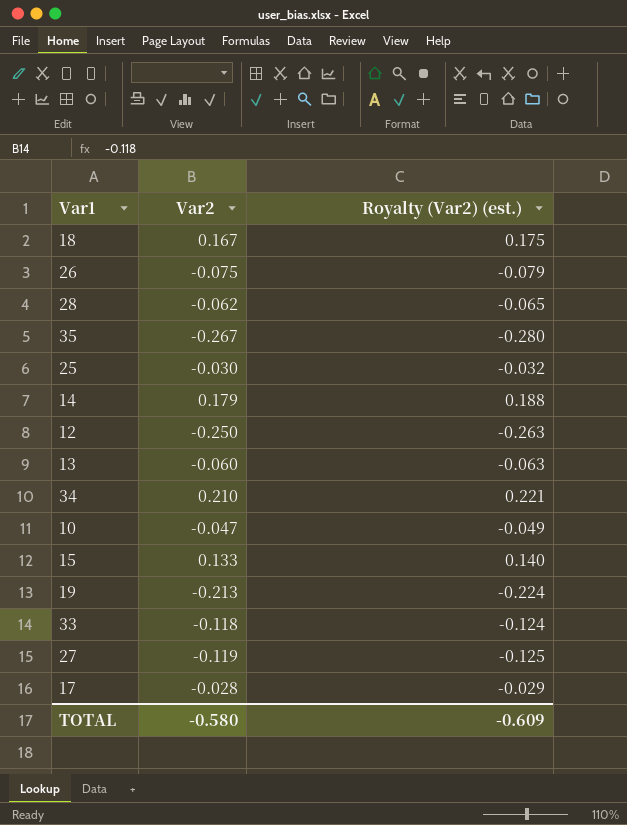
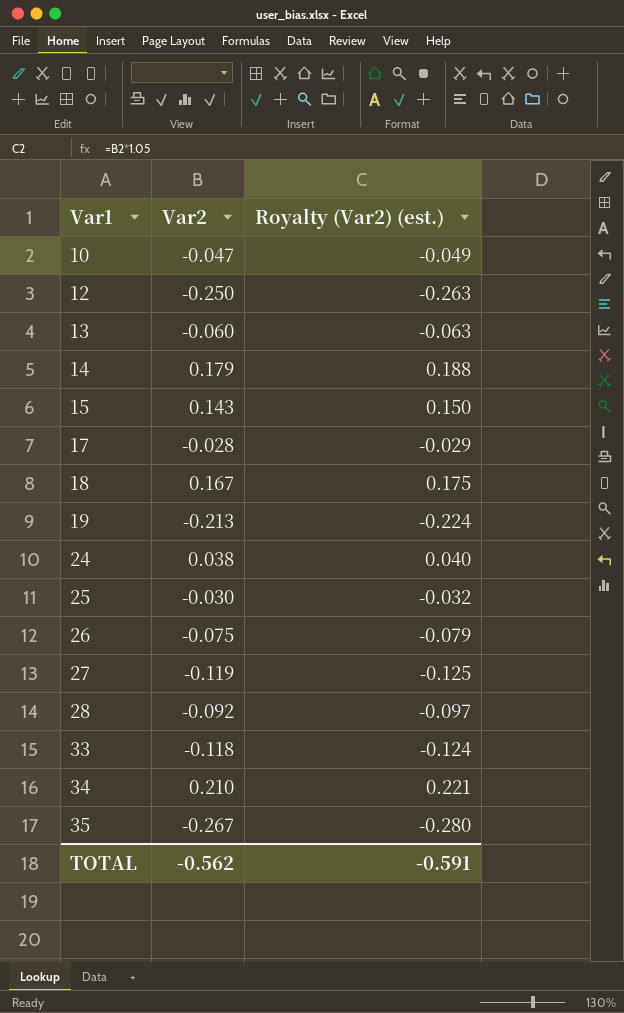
row order: none -> Var1 ascending
15 | Var2: 0.133 -> 0.143
15 | Royalty (Var2) (est.): 0.140 -> 0.150
row 24: none -> 0.038 | 0.040
28 | Var2: -0.062 -> -0.092
28 | Royalty (Var2) (est.): -0.065 -> -0.097
TOTAL | Var2: -0.580 -> -0.562
TOTAL | Royalty (Var2) (est.): -0.609 -> -0.591

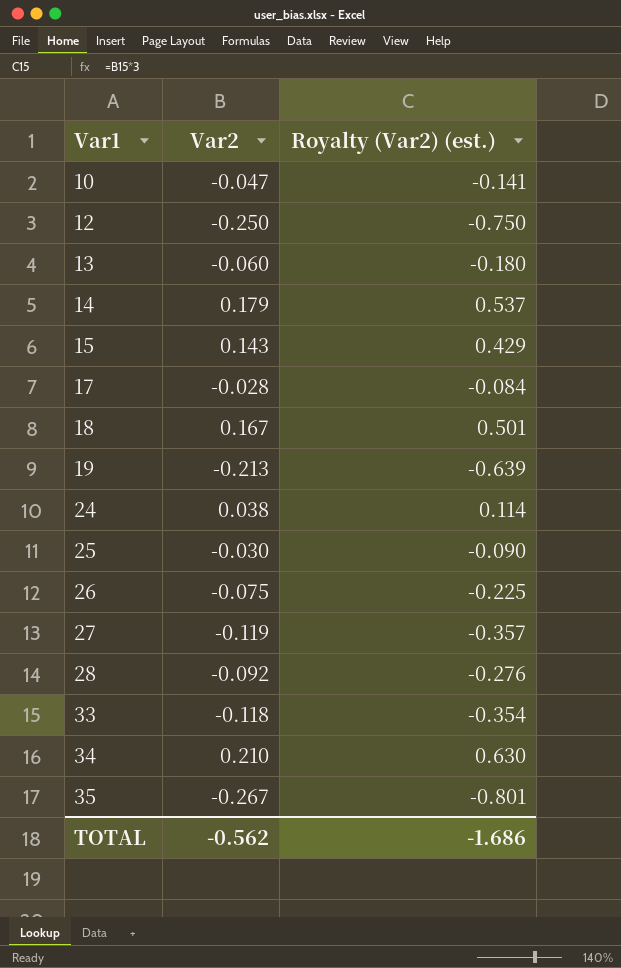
column Royalty (Var2) (est.) | formula: [Var2] * 1.05 -> [Var2] * 3
TOTAL | Royalty (Var2) (est.): -0.591 -> -1.686

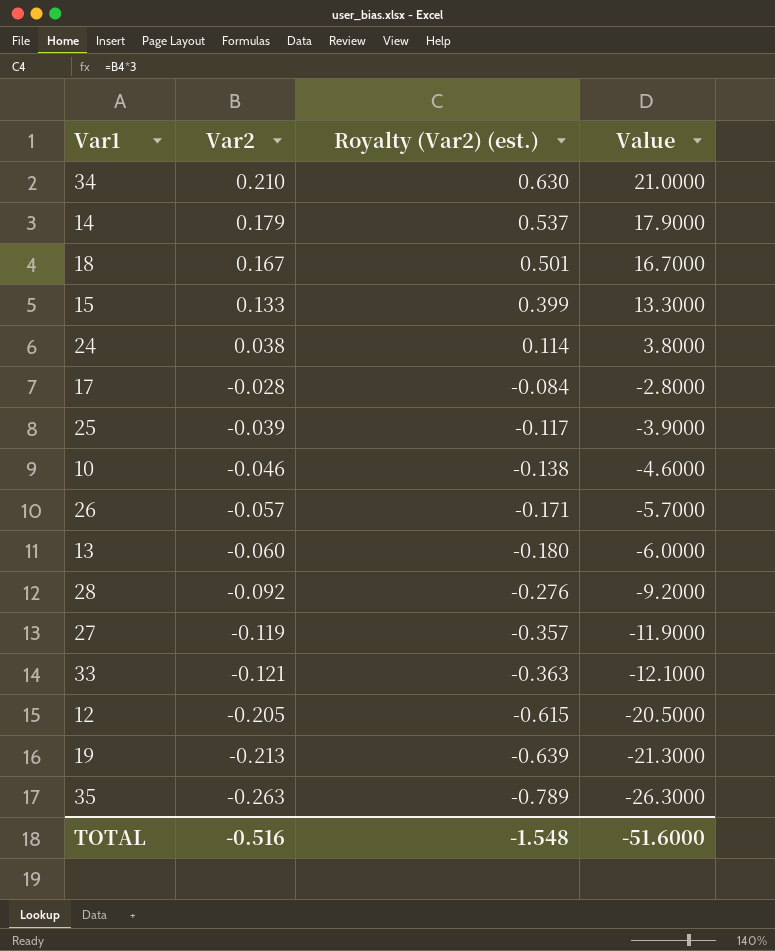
row order: Var1 ascending -> Var2 descending
column Value | formula: none -> [Var2] * 100
15 | Var2: 0.143 -> 0.133
15 | Royalty (Var2) (est.): 0.429 -> 0.399
25 | Var2: -0.030 -> -0.039
25 | Royalty (Var2) (est.): -0.090 -> -0.117
10 | Var2: -0.047 -> -0.046
10 | Royalty (Var2) (est.): -0.141 -> -0.138
26 | Var2: -0.075 -> -0.057
26 | Royalty (Var2) (est.): -0.225 -> -0.171
33 | Var2: -0.118 -> -0.121
33 | Royalty (Var2) (est.): -0.354 -> -0.363
12 | Var2: -0.250 -> -0.205
12 | Royalty (Var2) (est.): -0.750 -> -0.615
35 | Var2: -0.267 -> -0.263
35 | Royalty (Var2) (est.): -0.801 -> -0.789
TOTAL | Var2: -0.562 -> -0.516
TOTAL | Royalty (Var2) (est.): -1.686 -> -1.548

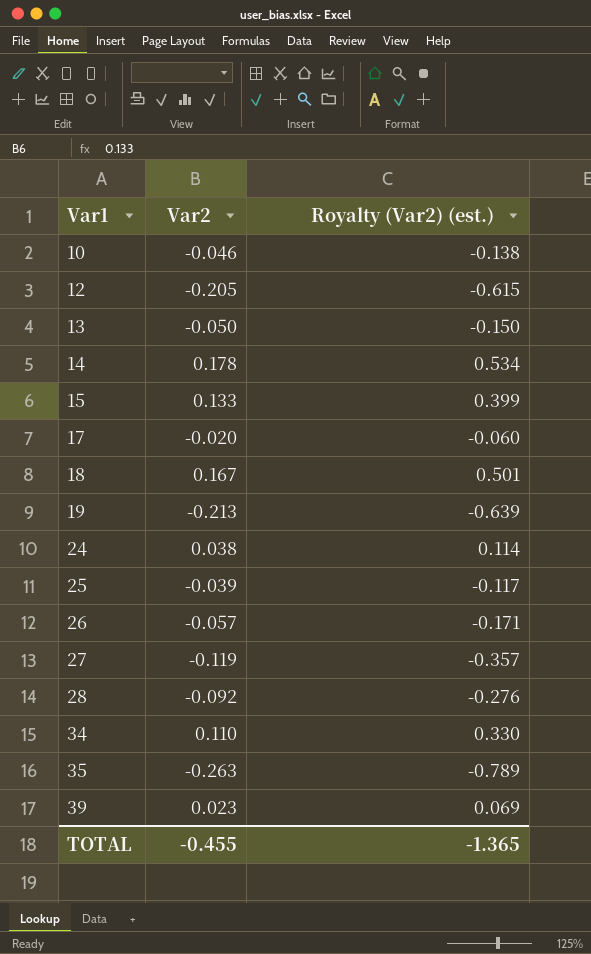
row order: Var2 descending -> Var1 ascending
column Value | formula: [Var2] * 100 -> none
row 33: -0.121 | -0.363 | -12.1000 -> none
13 | Var2: -0.060 -> -0.050
13 | Royalty (Var2) (est.): -0.180 -> -0.150
14 | Var2: 0.179 -> 0.178
14 | Royalty (Var2) (est.): 0.537 -> 0.534
17 | Var2: -0.028 -> -0.020
17 | Royalty (Var2) (est.): -0.084 -> -0.060
34 | Var2: 0.210 -> 0.110
34 | Royalty (Var2) (est.): 0.630 -> 0.330
row 39: none -> 0.023 | 0.069
TOTAL | Var2: -0.516 -> -0.455
TOTAL | Royalty (Var2) (est.): -1.548 -> -1.365

